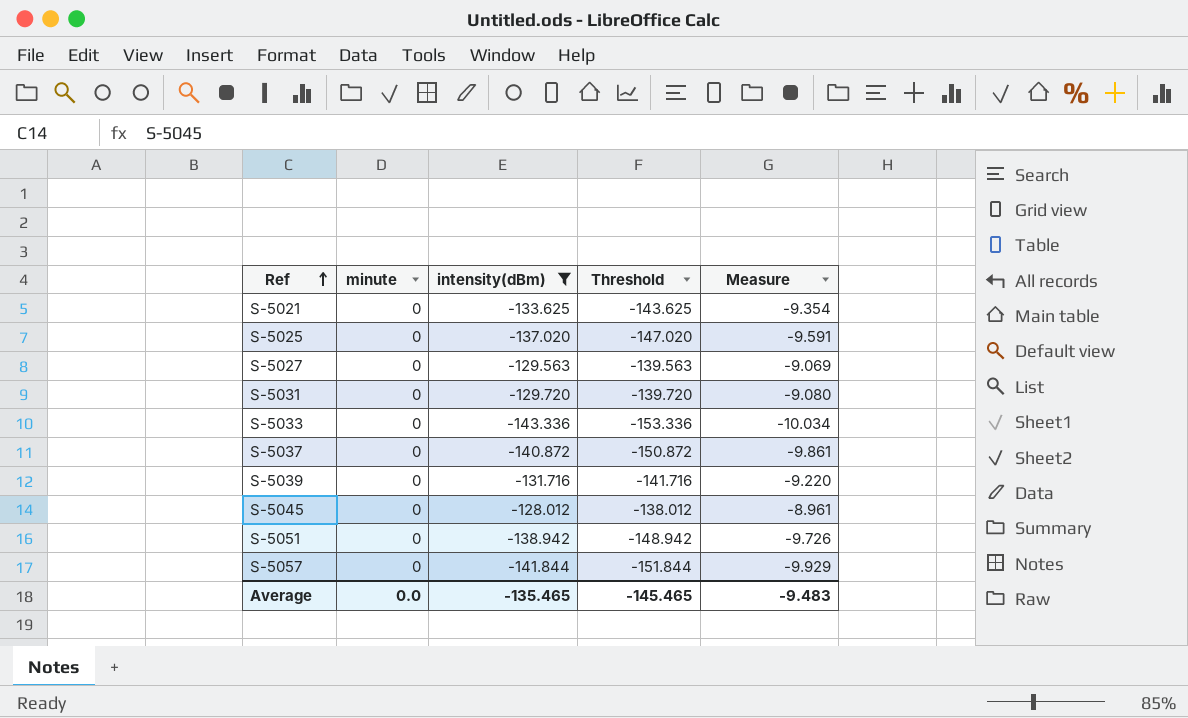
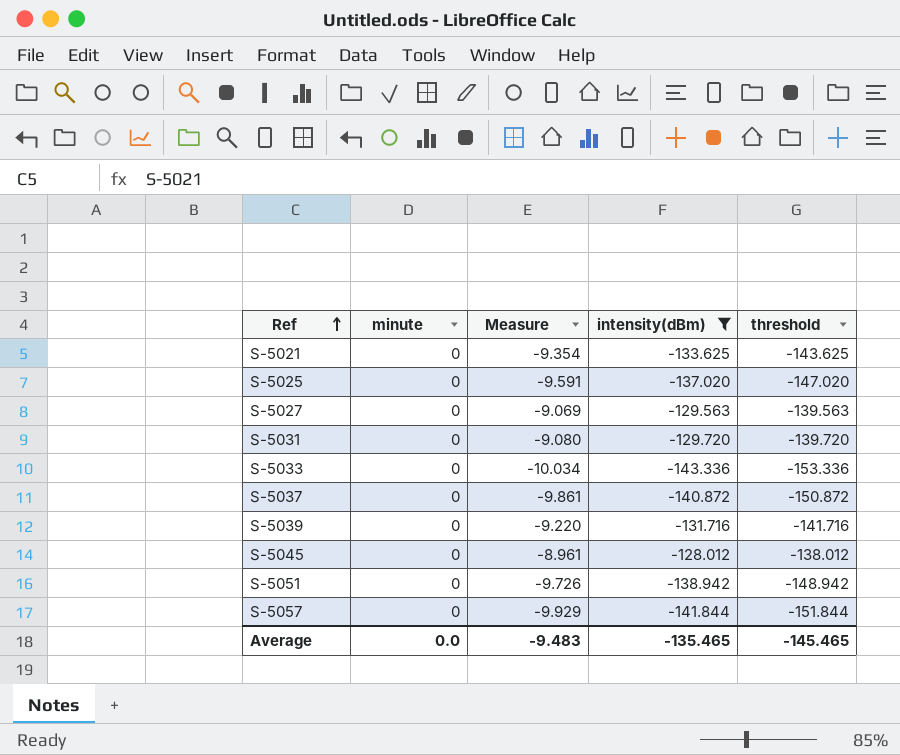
column Measure | position: 5 -> 3
column name: Threshold -> threshold

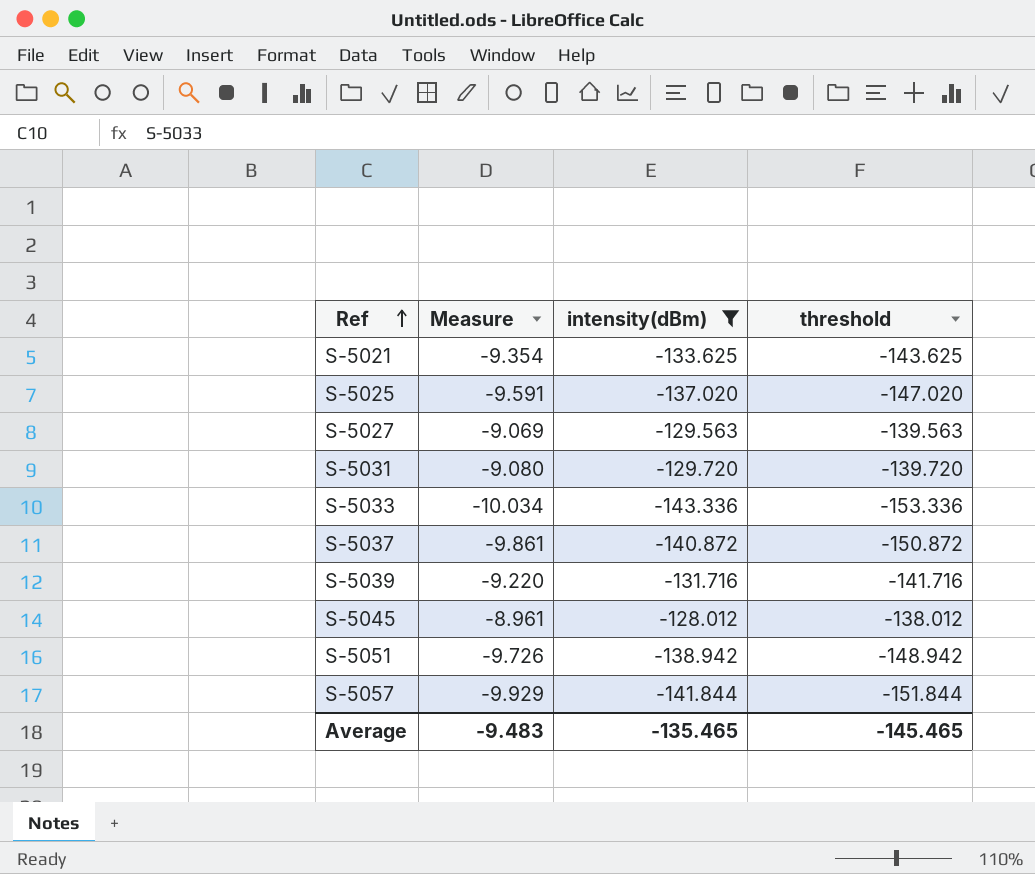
column minute | position: 2 -> none

